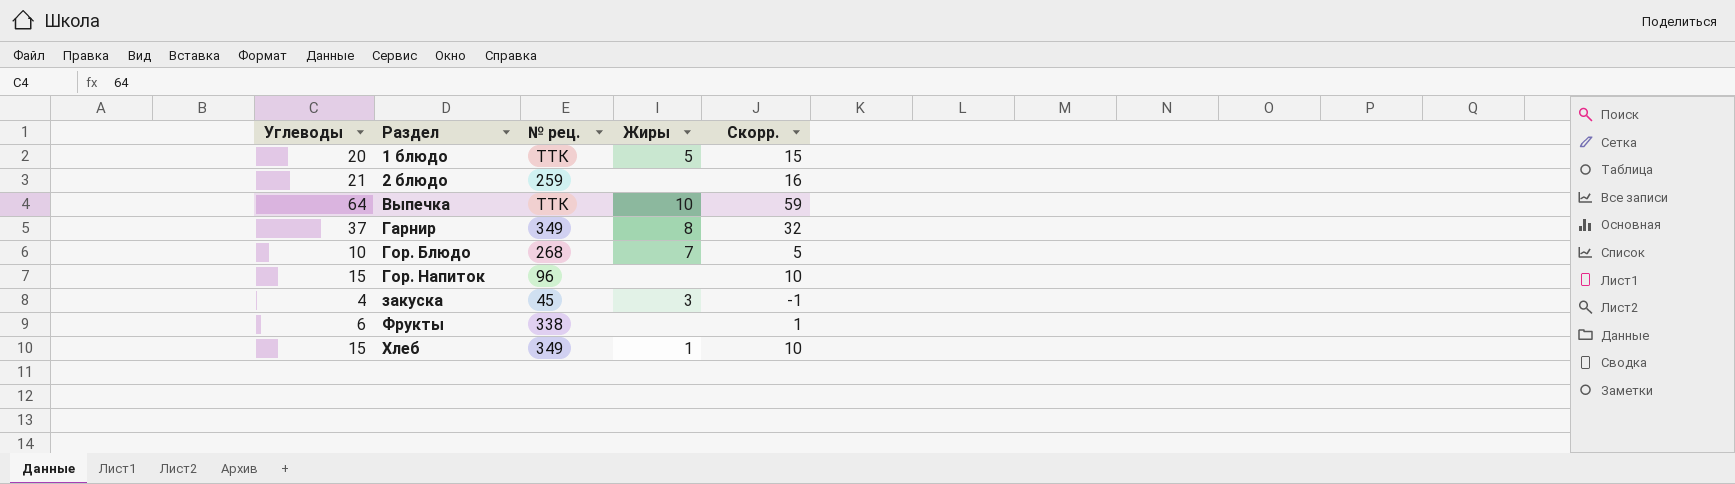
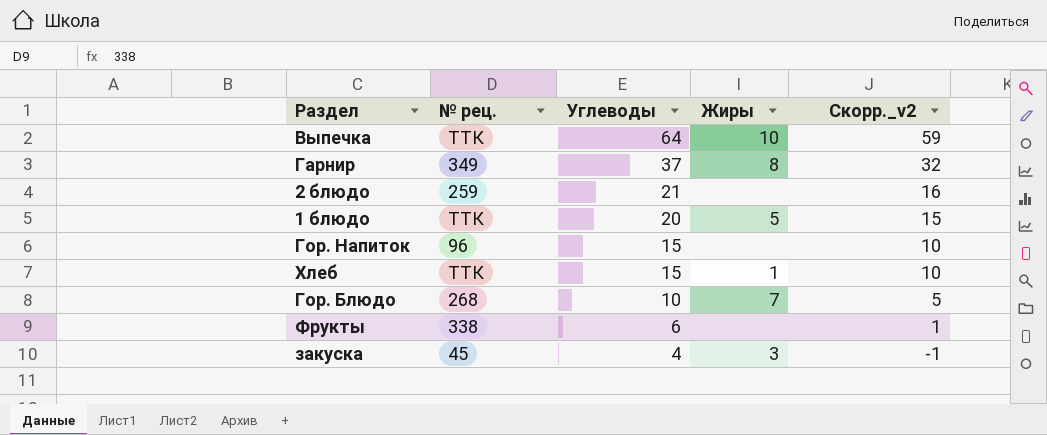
row order: Раздел ascending -> Углеводы descending
column Углеводы | position: 1 -> 3
column name: Скорр. -> Скорр._v2
Хлеб | № рец.: 349 -> ТТК

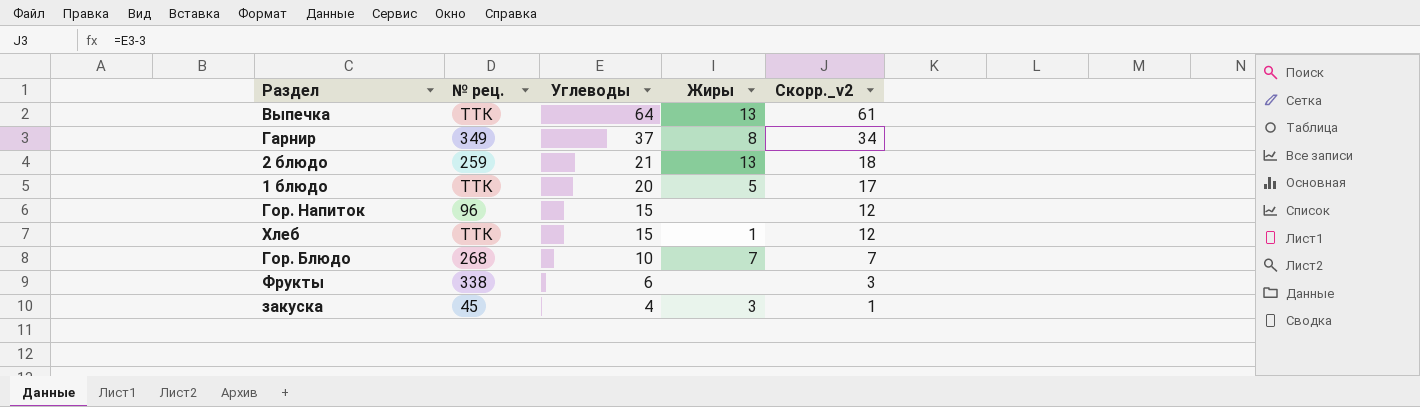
column Скорр._v2 | formula: [Углеводы] - 5 -> [Углеводы] - 3
Выпечка | Жиры: 10 -> 13
2 блюдо | Жиры: none -> 13

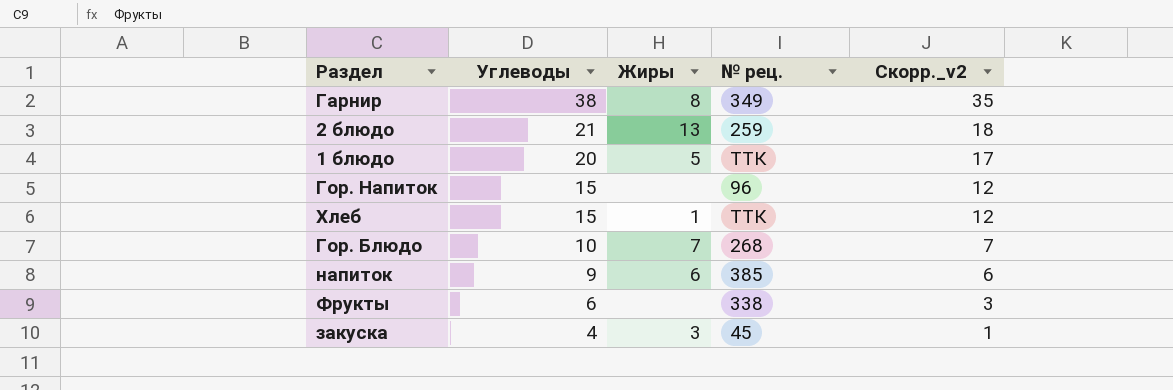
column № рец. | position: 2 -> 4
row Выпечка: ТТК | 64 | 13 | 61 -> none
Гарнир | Углеводы: 37 -> 38
Гарнир | Скорр._v2: 34 -> 35
row напиток: none -> 9 | 6 | 385 | 6

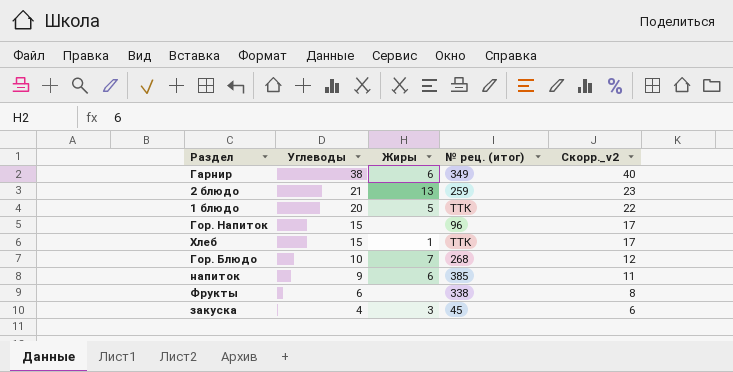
column name: № рец. -> № рец. (итог)
column Скорр._v2 | formula: [Углеводы] - 3 -> [Углеводы] + 2
Гарнир | Жиры: 8 -> 6

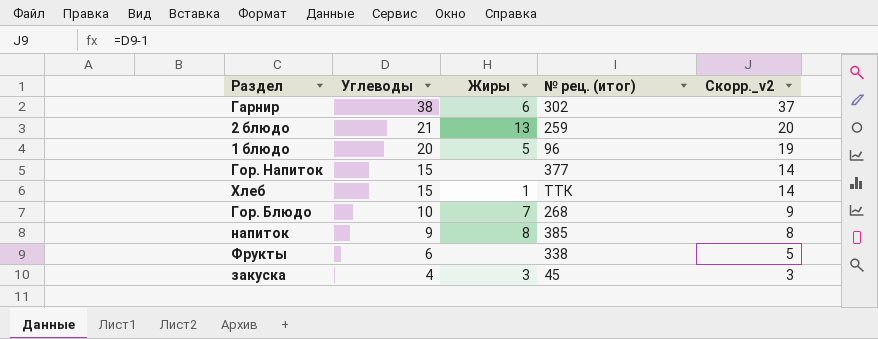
column Скорр._v2 | formula: [Углеводы] + 2 -> [Углеводы] - 1
Гарнир | № рец. (итог): 349 -> 302
1 блюдо | № рец. (итог): ТТК -> 96
Гор. Напиток | № рец. (итог): 96 -> 377
напиток | Жиры: 6 -> 8

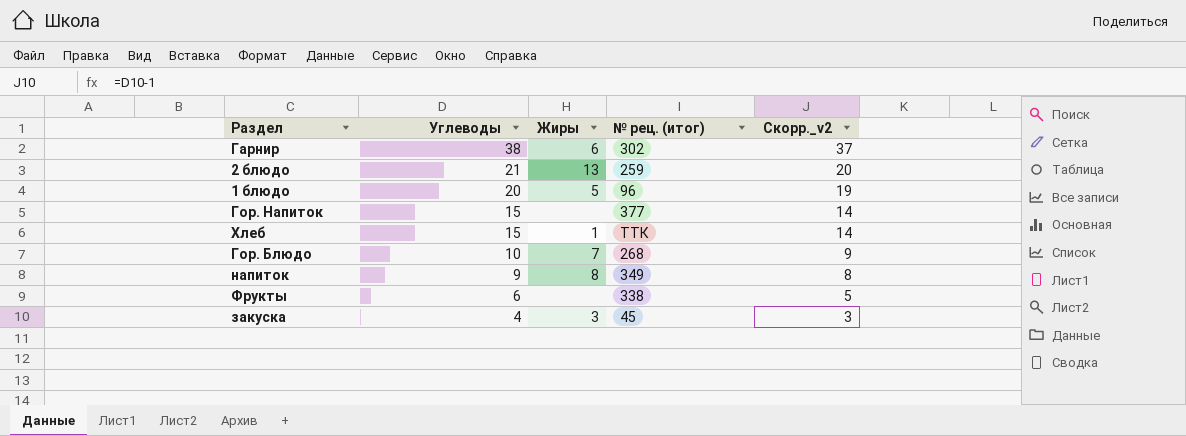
напиток | № рец. (итог): 385 -> 349

